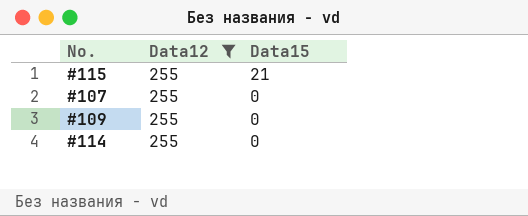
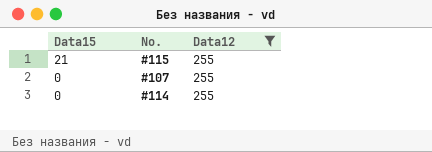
column Data15 | position: 3 -> 1
row #109: 255 | 0 -> none

